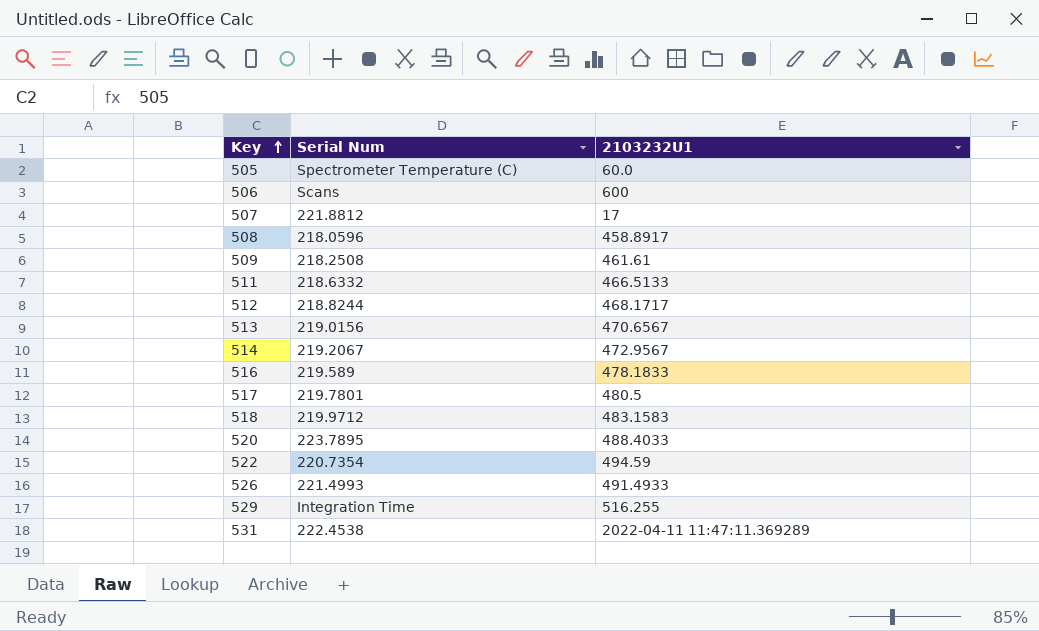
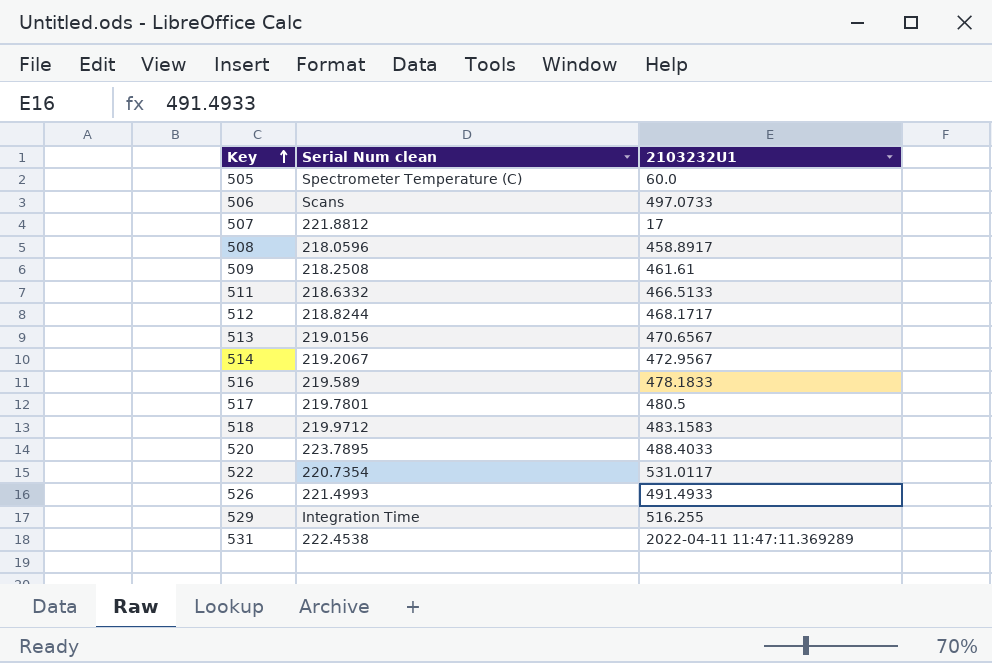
column name: Serial Num -> Serial Num clean
506 | 2103232U1: 600 -> 497.0733
522 | 2103232U1: 494.59 -> 531.0117

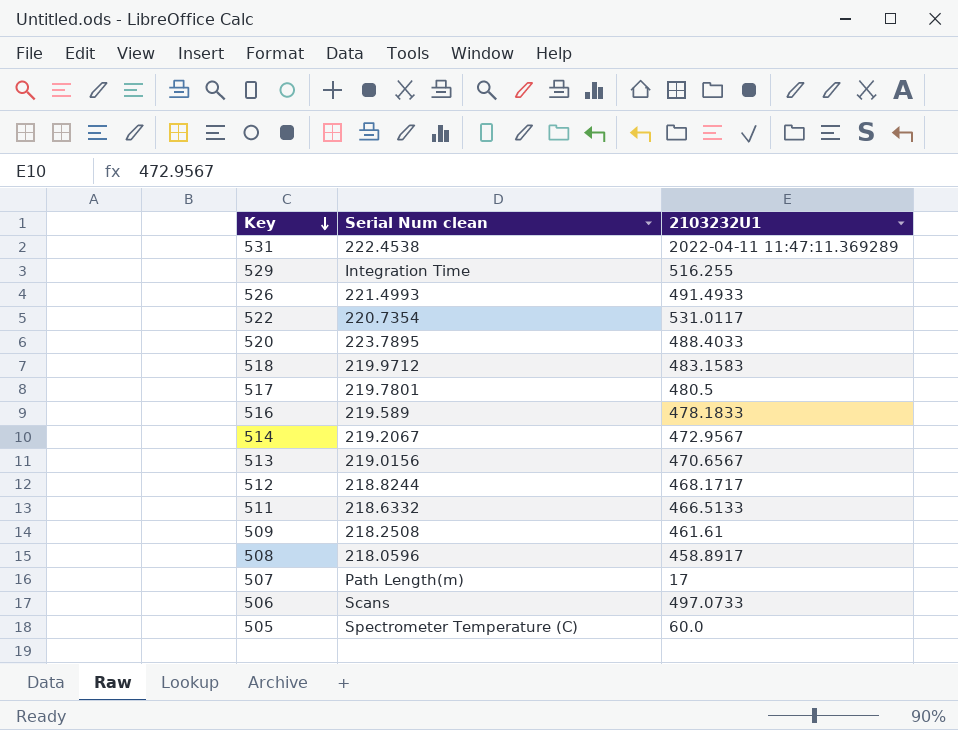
row order: Key ascending -> Key descending
507 | Serial Num clean: 221.8812 -> Path Length(m)

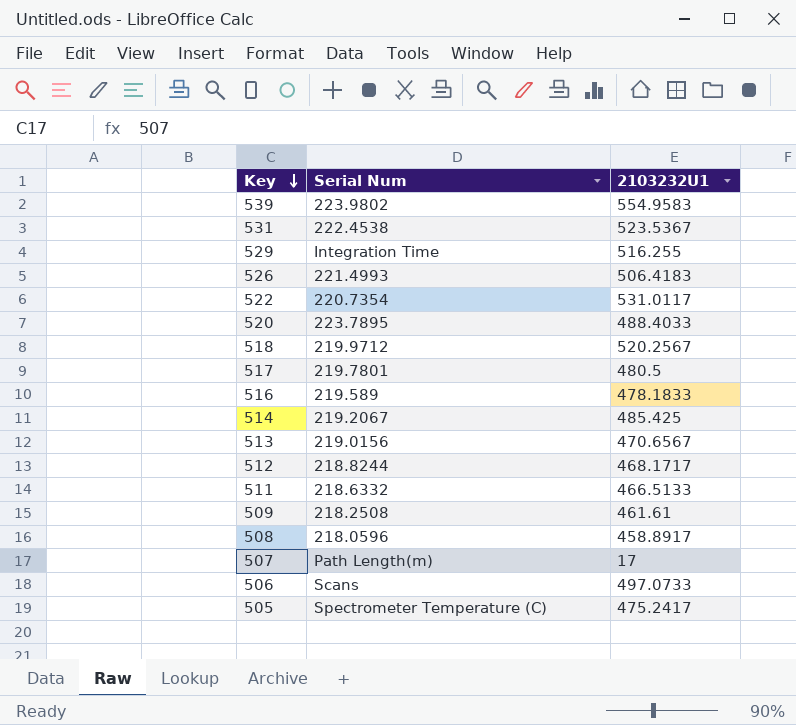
column name: Serial Num clean -> Serial Num
row 539: none -> 223.9802 | 554.9583
531 | 2103232U1: 2022-04-11 11:47:11.369289 -> 523.5367
526 | 2103232U1: 491.4933 -> 506.4183
518 | 2103232U1: 483.1583 -> 520.2567
514 | 2103232U1: 472.9567 -> 485.425
505 | 2103232U1: 60.0 -> 475.2417

